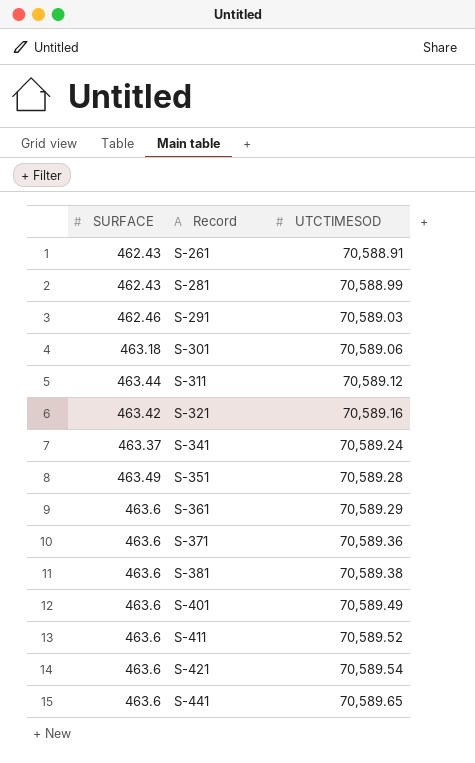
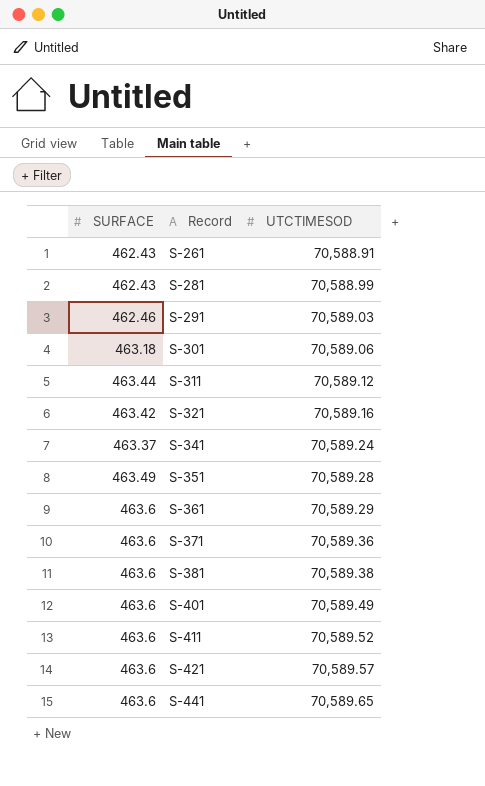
S-421 | UTCTIMESOD: 70,589.54 -> 70,589.57

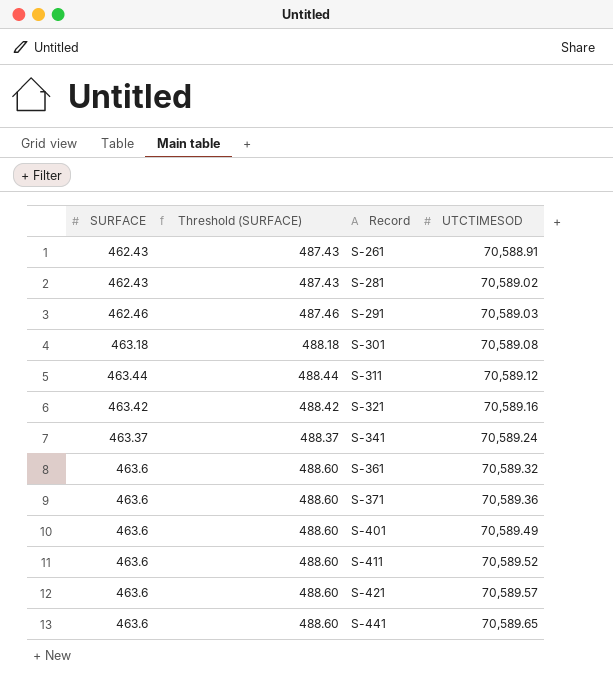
column Threshold (SURFACE) | formula: none -> [SURFACE] + 25
row S-351: 463.49 | 70,589.28 -> none
row S-381: 463.6 | 70,589.38 -> none
S-281 | UTCTIMESOD: 70,588.99 -> 70,589.02
S-301 | UTCTIMESOD: 70,589.06 -> 70,589.08
S-361 | UTCTIMESOD: 70,589.29 -> 70,589.32

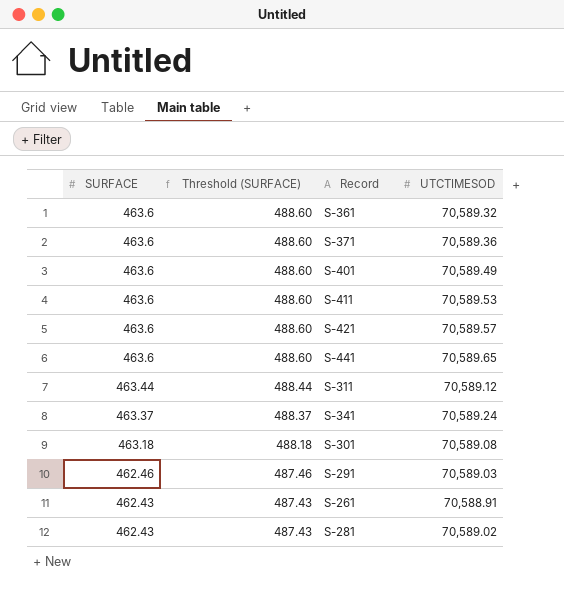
row order: Record ascending -> SURFACE descending
row S-321: 463.42 | 488.42 | 70,589.16 -> none
S-411 | UTCTIMESOD: 70,589.52 -> 70,589.53

